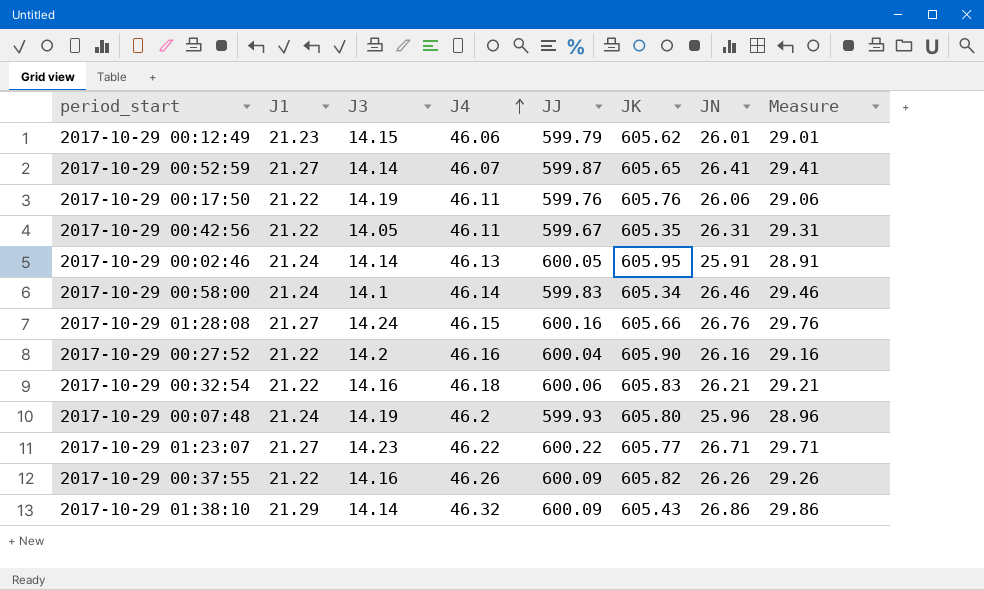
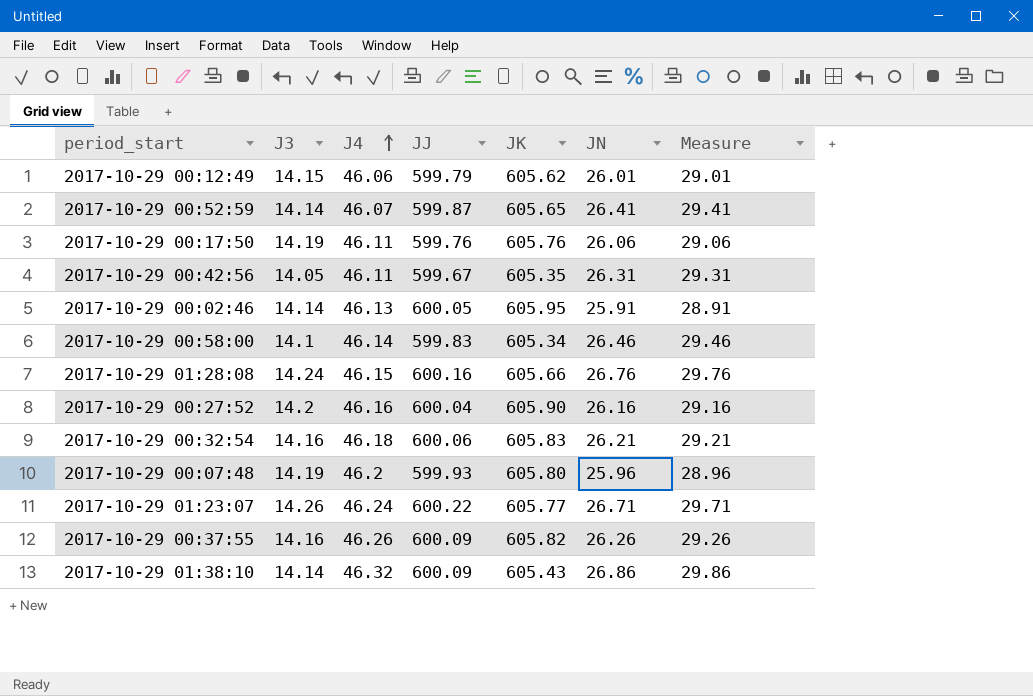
column J1 | position: 2 -> none
2017-10-29 01:23:07 | J3: 14.23 -> 14.26
2017-10-29 01:23:07 | J4: 46.22 -> 46.24

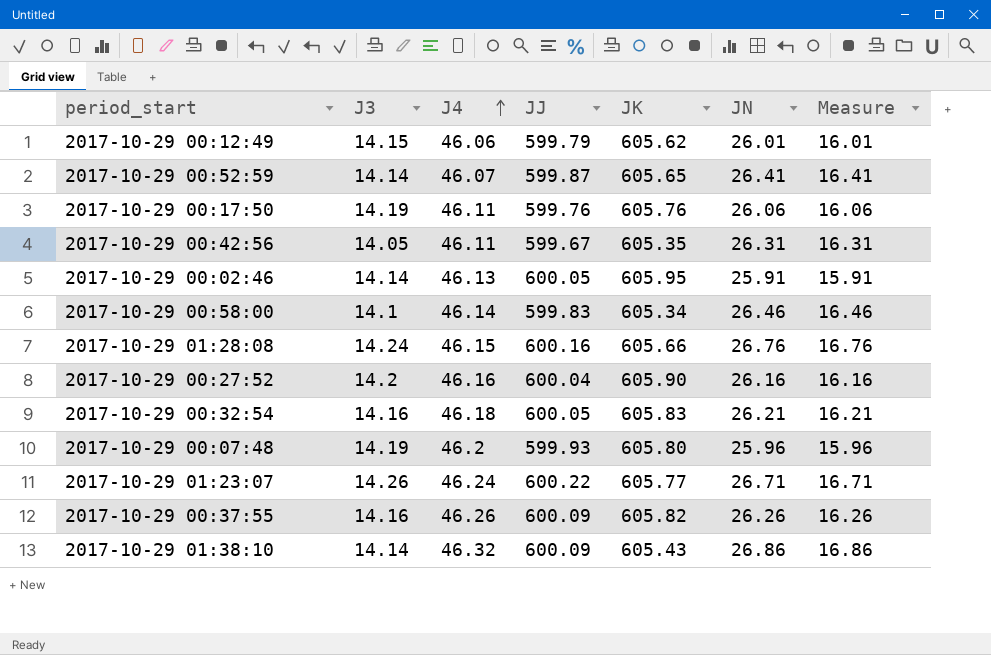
column Measure | formula: [JN] + 3 -> [JN] - 10
2017-10-29 00:32:54 | JJ: 600.06 -> 600.05

